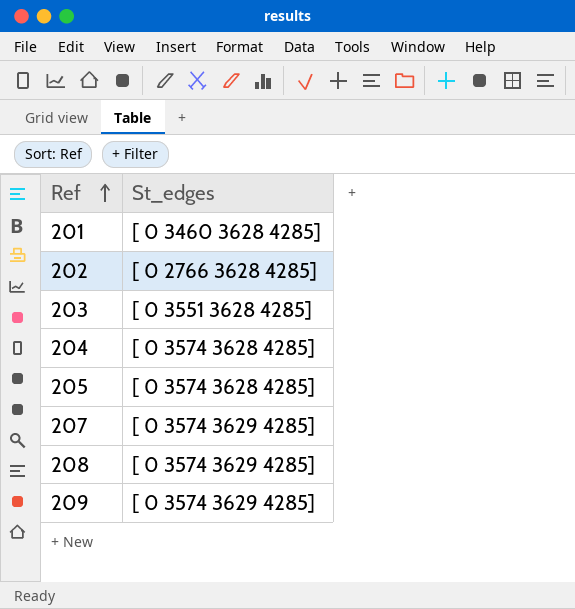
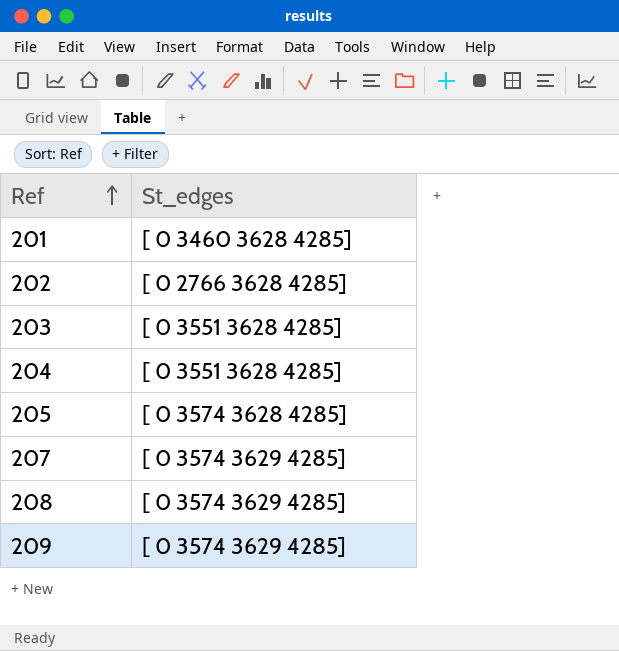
204 | St_edges: [ 0 3574 3628 4285] -> [ 0 3551 3628 4285]

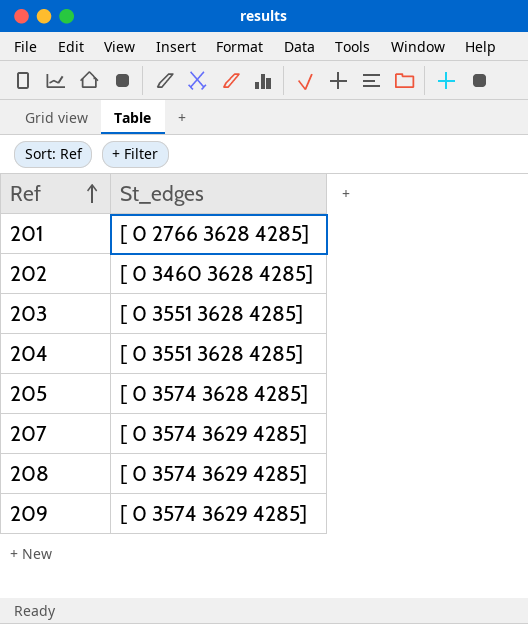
201 | St_edges: [ 0 3460 3628 4285] -> [ 0 2766 3628 4285]
202 | St_edges: [ 0 2766 3628 4285] -> [ 0 3460 3628 4285]

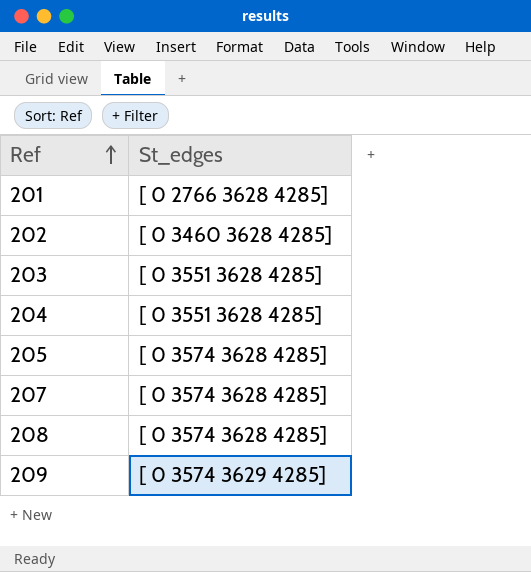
207 | St_edges: [ 0 3574 3629 4285] -> [ 0 3574 3628 4285]
208 | St_edges: [ 0 3574 3629 4285] -> [ 0 3574 3628 4285]

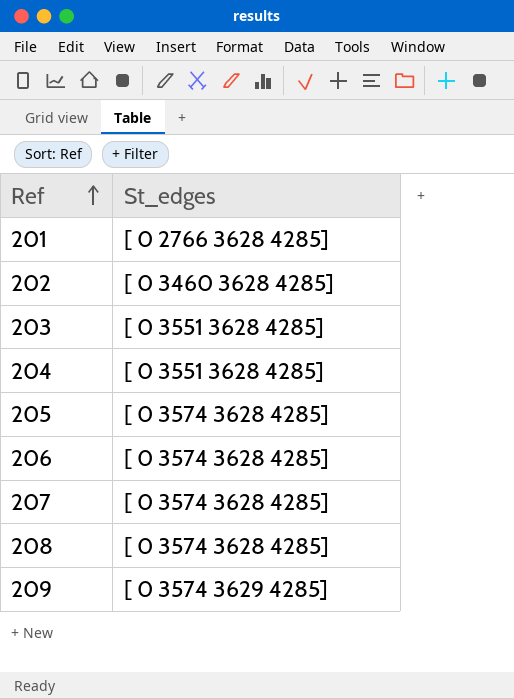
row 206: none -> [ 0 3574 3628 4285]

